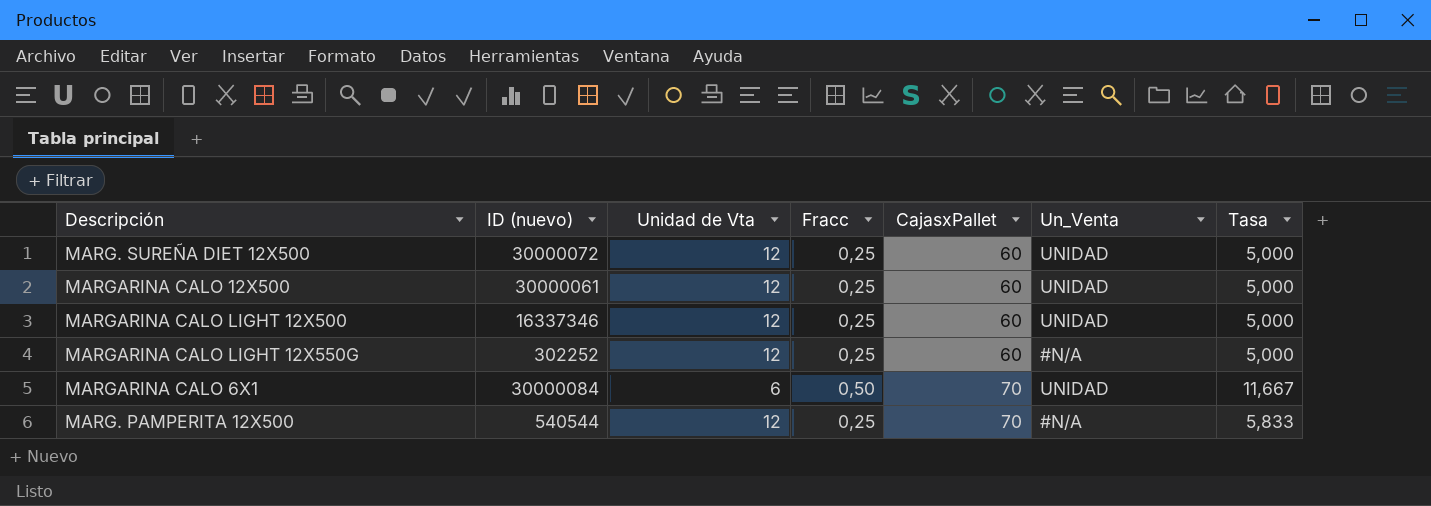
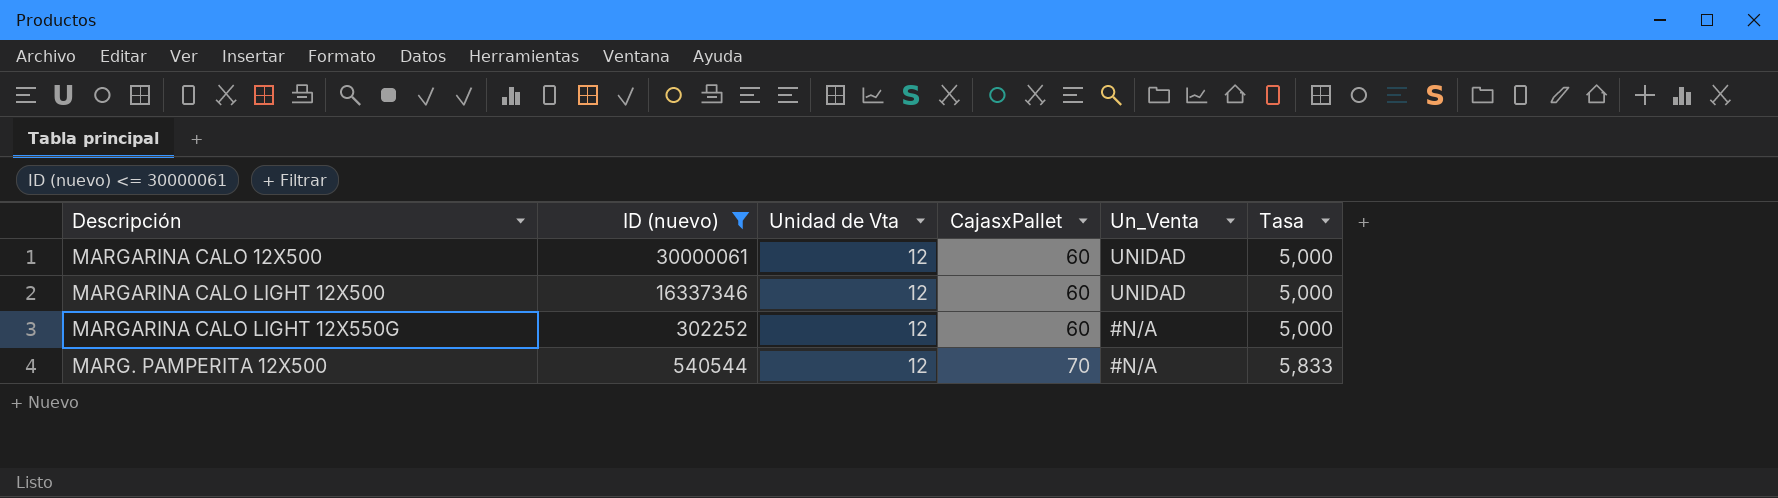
filter: none -> ID (nuevo) <= 30000061
column Fracc | position: 4 -> none

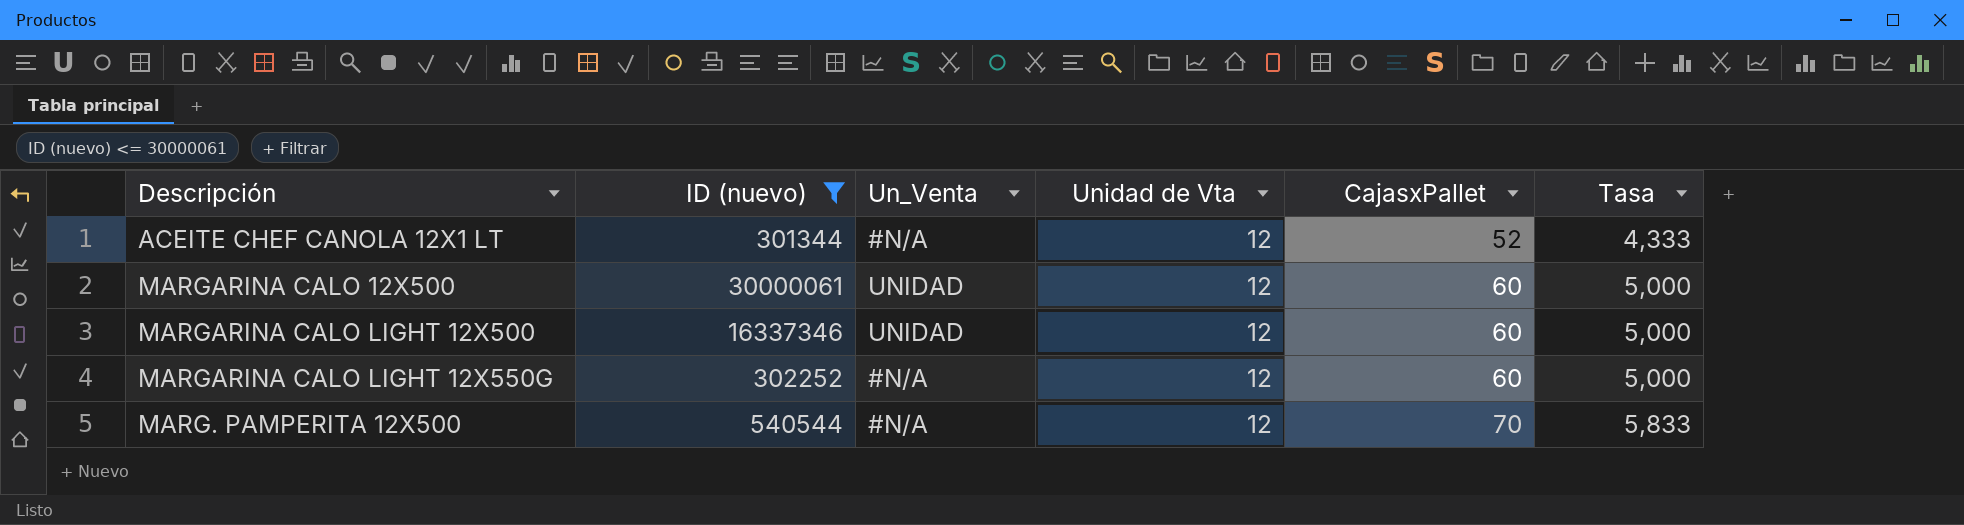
column Un_Venta | position: 5 -> 3
row ACEITE CHEF CANOLA 12X1 LT: none -> 301344 | #N/A | 12 | 52 | 4,333

